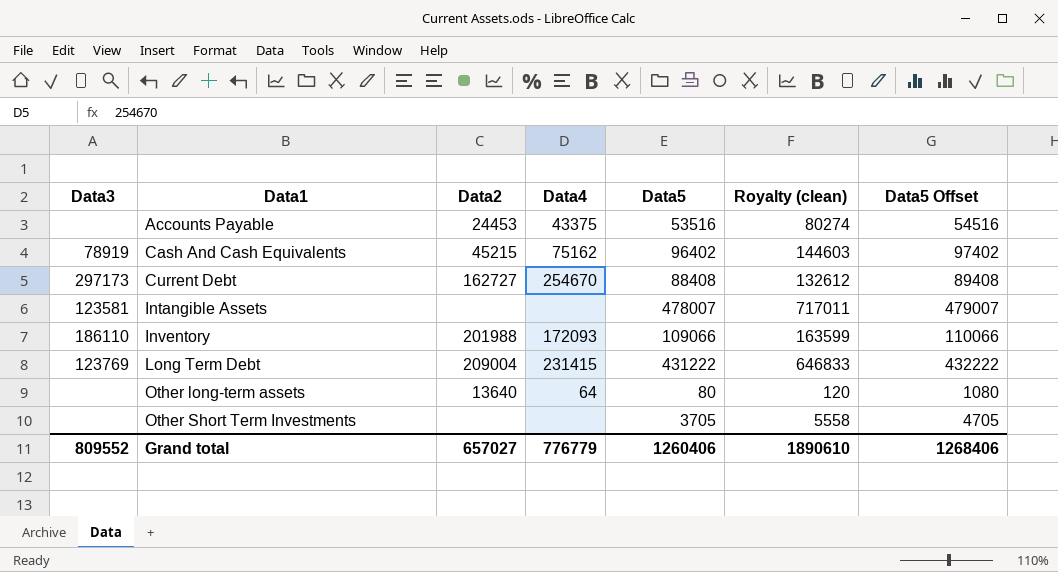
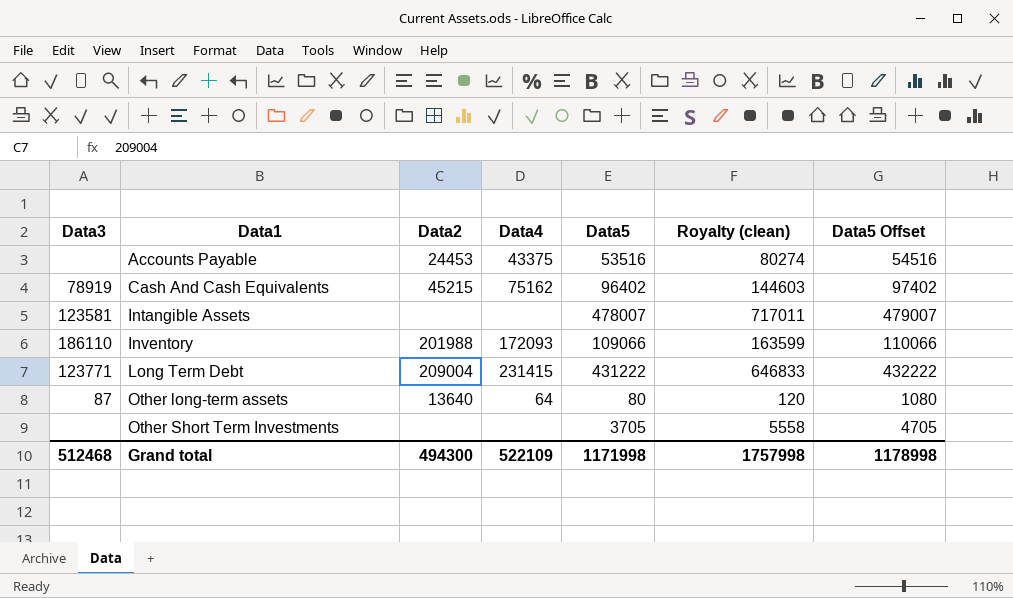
row Current Debt: 297173 | 162727 | 254670 | 88408 | 132612 | 89408 -> none
Long Term Debt | Data3: 123769 -> 123771
Other long-term assets | Data3: none -> 87
Grand total | Data3: 809552 -> 512468
Grand total | Data2: 657027 -> 494300
Grand total | Data4: 776779 -> 522109
Grand total | Data5: 1260406 -> 1171998
Grand total | Royalty (clean): 1890610 -> 1757998
Grand total | Data5 Offset: 1268406 -> 1178998

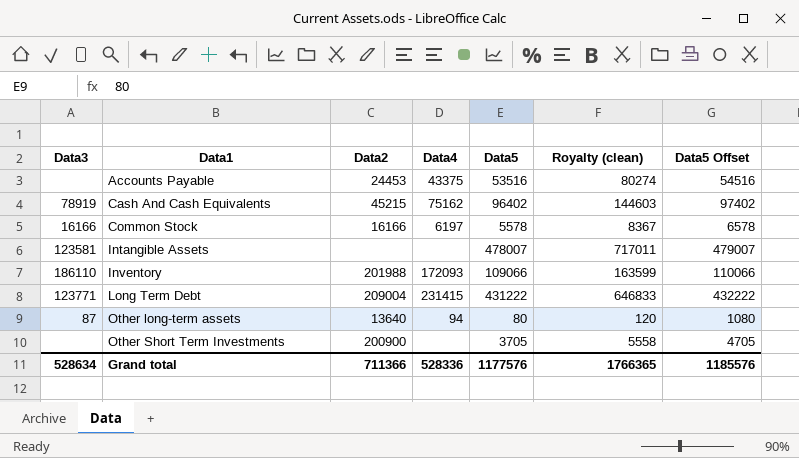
row Common Stock: none -> 16166 | 16166 | 6197 | 5578 | 8367 | 6578
Other long-term assets | Data4: 64 -> 94
Other Short Term Investments | Data2: none -> 200900
Grand total | Data3: 512468 -> 528634
Grand total | Data2: 494300 -> 711366
Grand total | Data4: 522109 -> 528336
Grand total | Data5: 1171998 -> 1177576
Grand total | Royalty (clean): 1757998 -> 1766365
Grand total | Data5 Offset: 1178998 -> 1185576

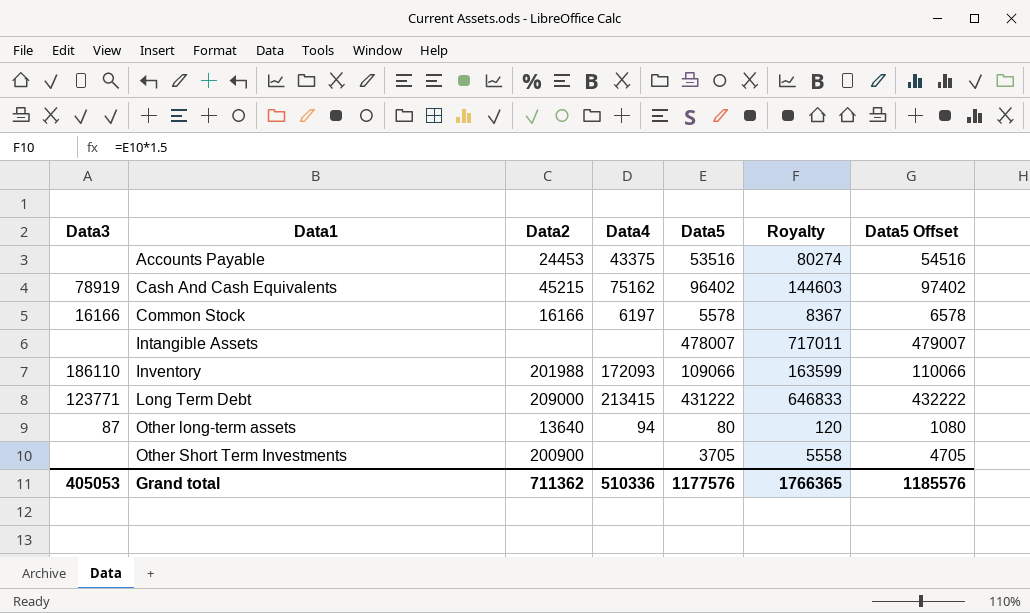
column name: Royalty (clean) -> Royalty
Intangible Assets | Data3: 123581 -> none
Long Term Debt | Data2: 209004 -> 209000
Long Term Debt | Data4: 231415 -> 213415
Grand total | Data3: 528634 -> 405053
Grand total | Data2: 711366 -> 711362
Grand total | Data4: 528336 -> 510336

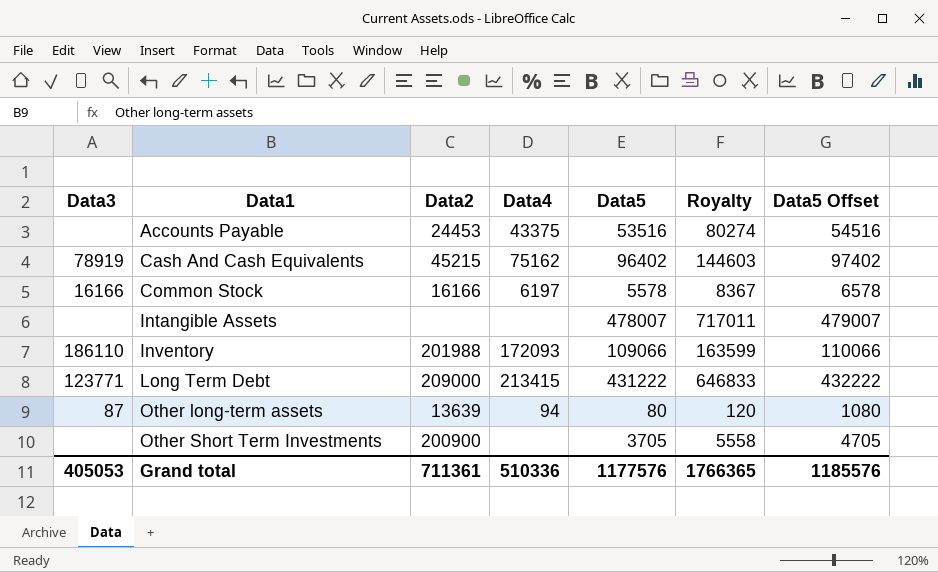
Other long-term assets | Data2: 13640 -> 13639
Grand total | Data2: 711362 -> 711361

